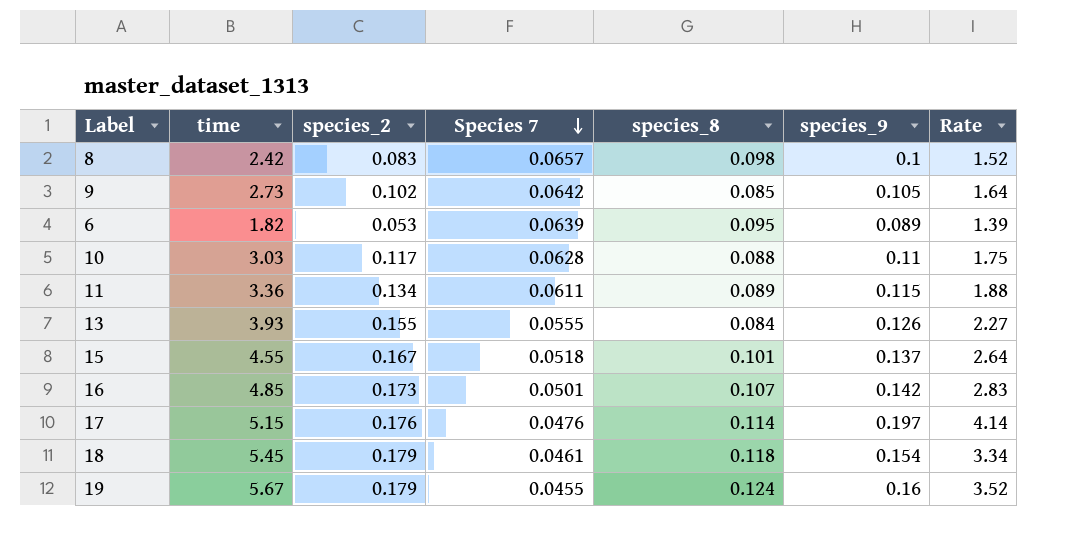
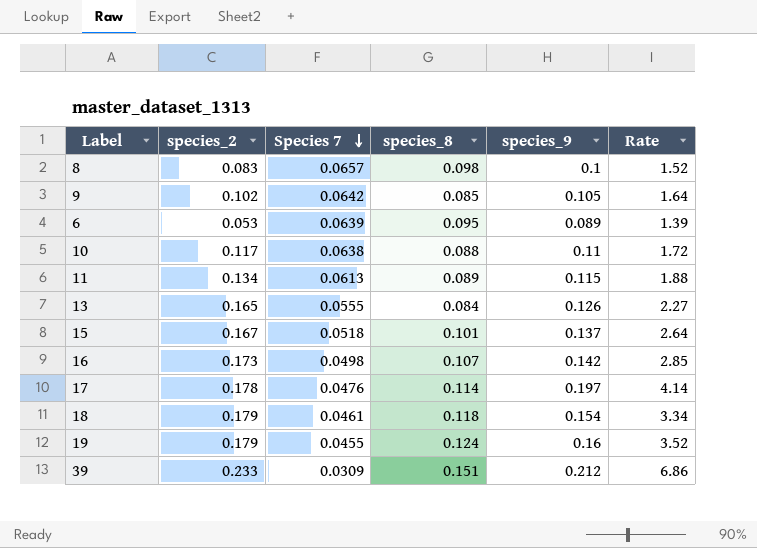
column time | position: 2 -> none
10 | Species 7: 0.0628 -> 0.0638
10 | Rate: 1.75 -> 1.72
11 | Species 7: 0.0611 -> 0.0613
13 | species_2: 0.155 -> 0.165
16 | Species 7: 0.0501 -> 0.0498
16 | Rate: 2.83 -> 2.85
17 | species_2: 0.176 -> 0.178
row 39: none -> 0.233 | 0.0309 | 0.151 | 0.212 | 6.86

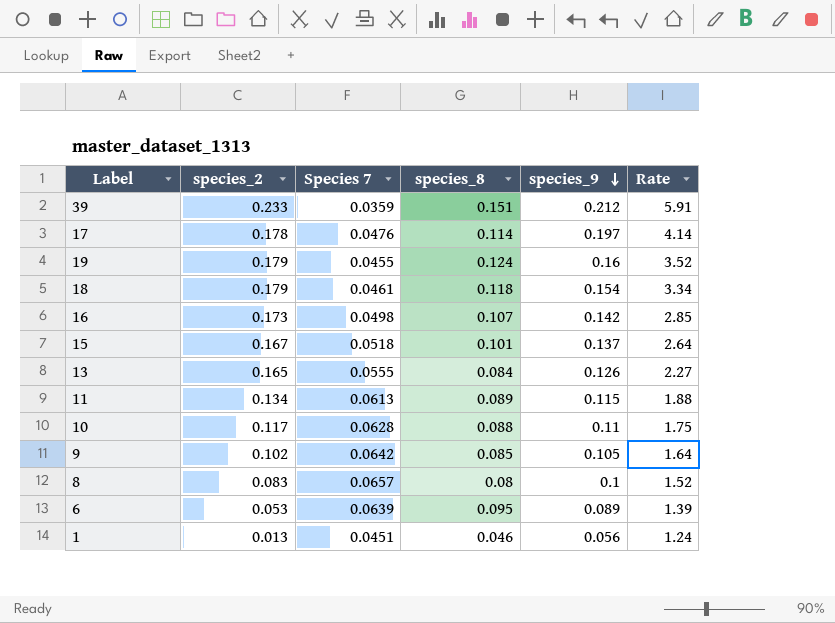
row order: Species 7 descending -> species_9 descending
39 | Species 7: 0.0309 -> 0.0359
39 | Rate: 6.86 -> 5.91
10 | Species 7: 0.0638 -> 0.0628
10 | Rate: 1.72 -> 1.75
8 | species_8: 0.098 -> 0.08
row 1: none -> 0.013 | 0.0451 | 0.046 | 0.056 | 1.24

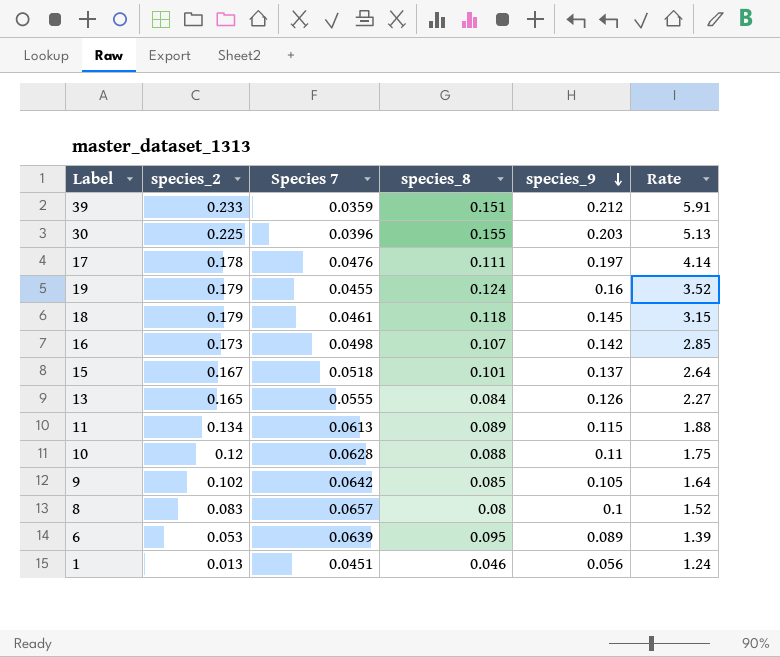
row 30: none -> 0.225 | 0.0396 | 0.155 | 0.203 | 5.13
17 | species_8: 0.114 -> 0.111
18 | species_9: 0.154 -> 0.145
18 | Rate: 3.34 -> 3.15
10 | species_2: 0.117 -> 0.12

